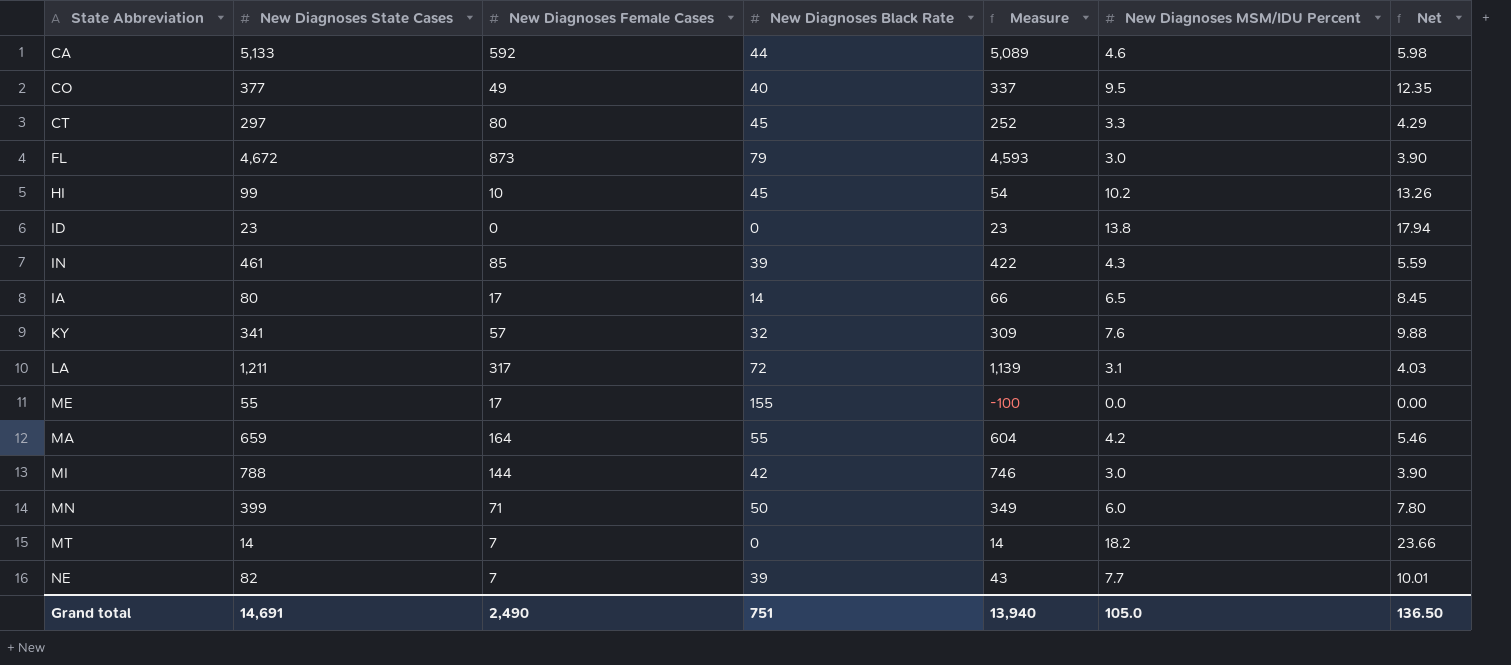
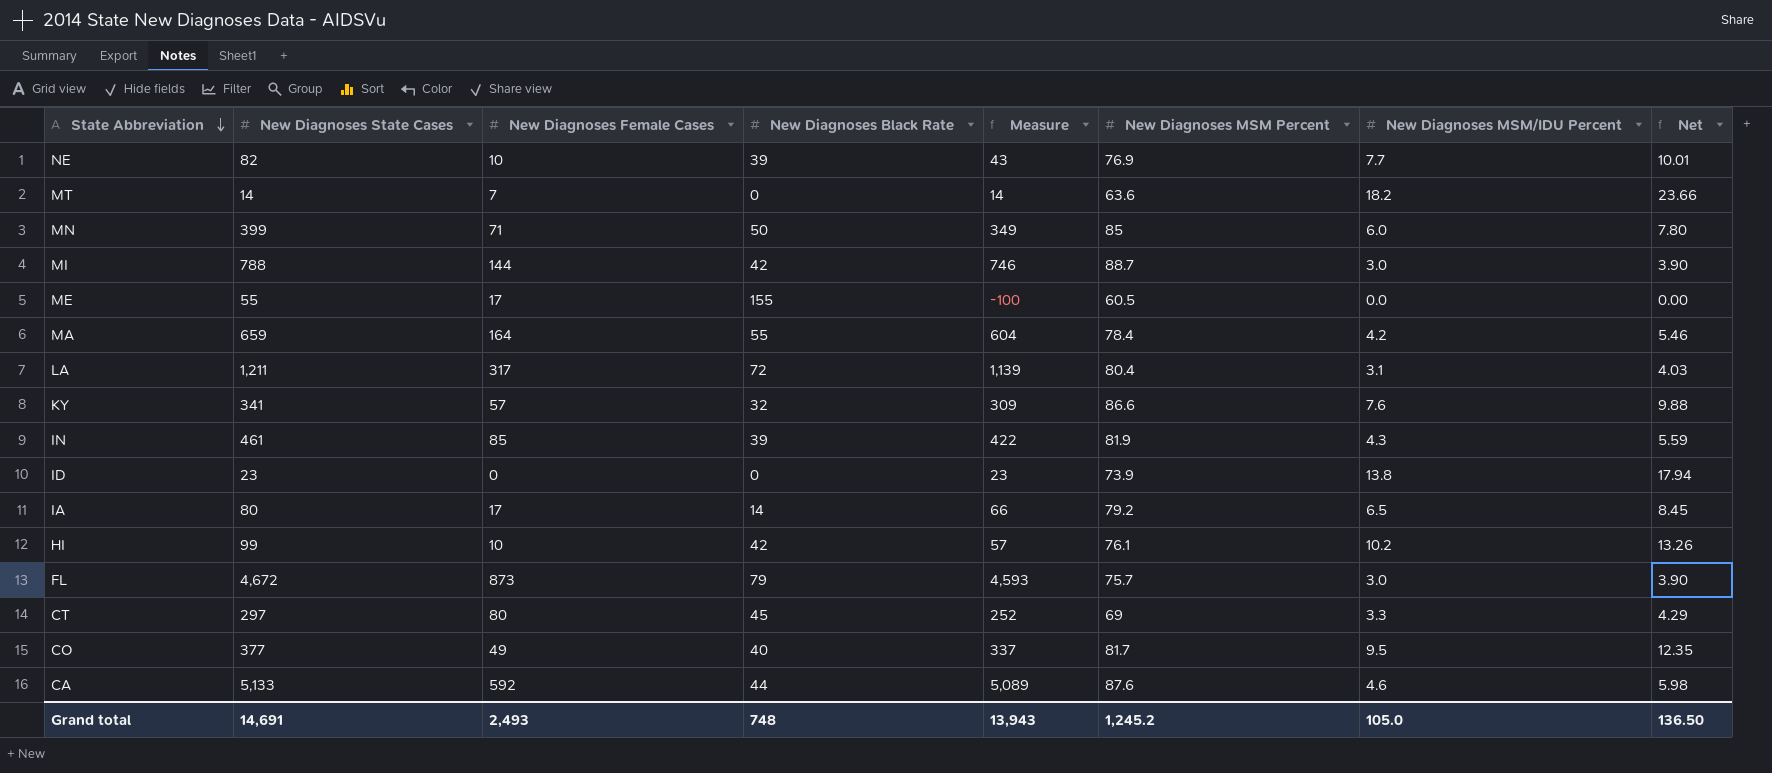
row order: none -> State Abbreviation descending
column New Diagnoses MSM Percent | position: none -> 6
NE | New Diagnoses Female Cases: 7 -> 10
HI | New Diagnoses Black Rate: 45 -> 42
HI | Measure: 54 -> 57
Grand total | New Diagnoses Female Cases: 2,490 -> 2,493
Grand total | New Diagnoses Black Rate: 751 -> 748
Grand total | Measure: 13,940 -> 13,943

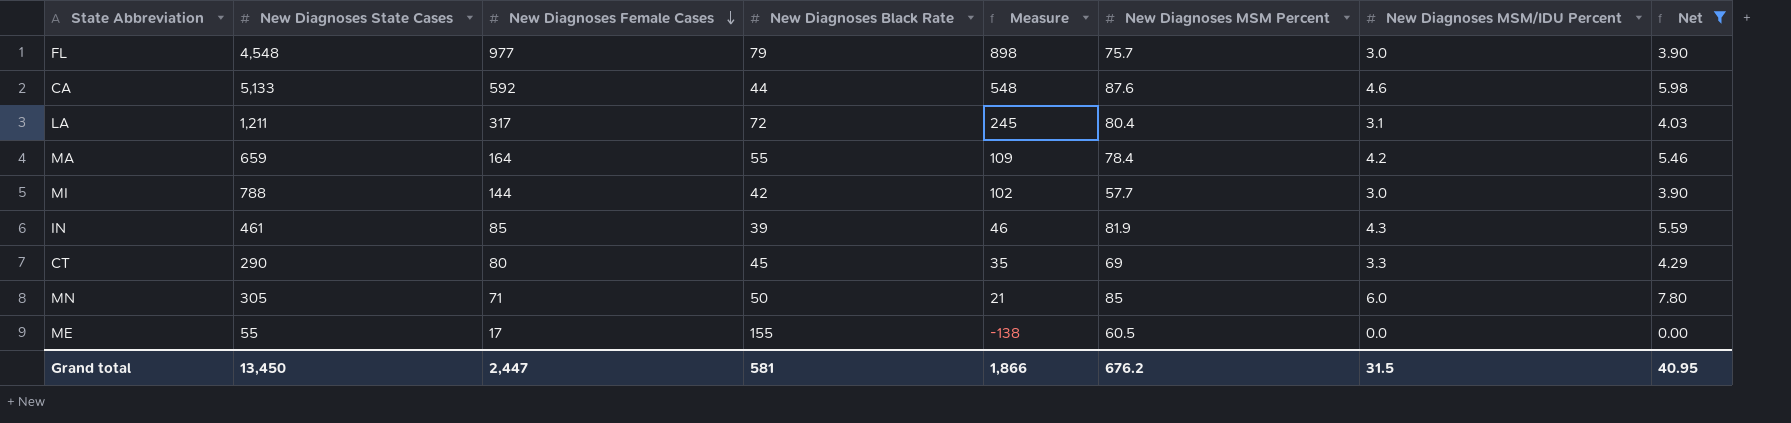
filter: none -> Net <= 7.80
row order: State Abbreviation descending -> New Diagnoses Female Cases descending
column Measure | formula: [New Diagnoses State Cases] - [New Diagnoses Black Rate] -> [New Diagnoses Female Cases] - [New Diagnoses Black Rate]
FL | New Diagnoses State Cases: 4,672 -> 4,548
FL | New Diagnoses Female Cases: 873 -> 977
MI | New Diagnoses MSM Percent: 88.7 -> 57.7
CT | New Diagnoses State Cases: 297 -> 290
MN | New Diagnoses State Cases: 399 -> 305
Grand total | New Diagnoses State Cases: 14,691 -> 13,450
Grand total | New Diagnoses Female Cases: 2,493 -> 2,447
Grand total | New Diagnoses Black Rate: 748 -> 581
Grand total | Measure: 13,943 -> 1,866
Grand total | New Diagnoses MSM Percent: 1,245.2 -> 676.2
Grand total | New Diagnoses MSM/IDU Percent: 105.0 -> 31.5
Grand total | Net: 136.50 -> 40.95

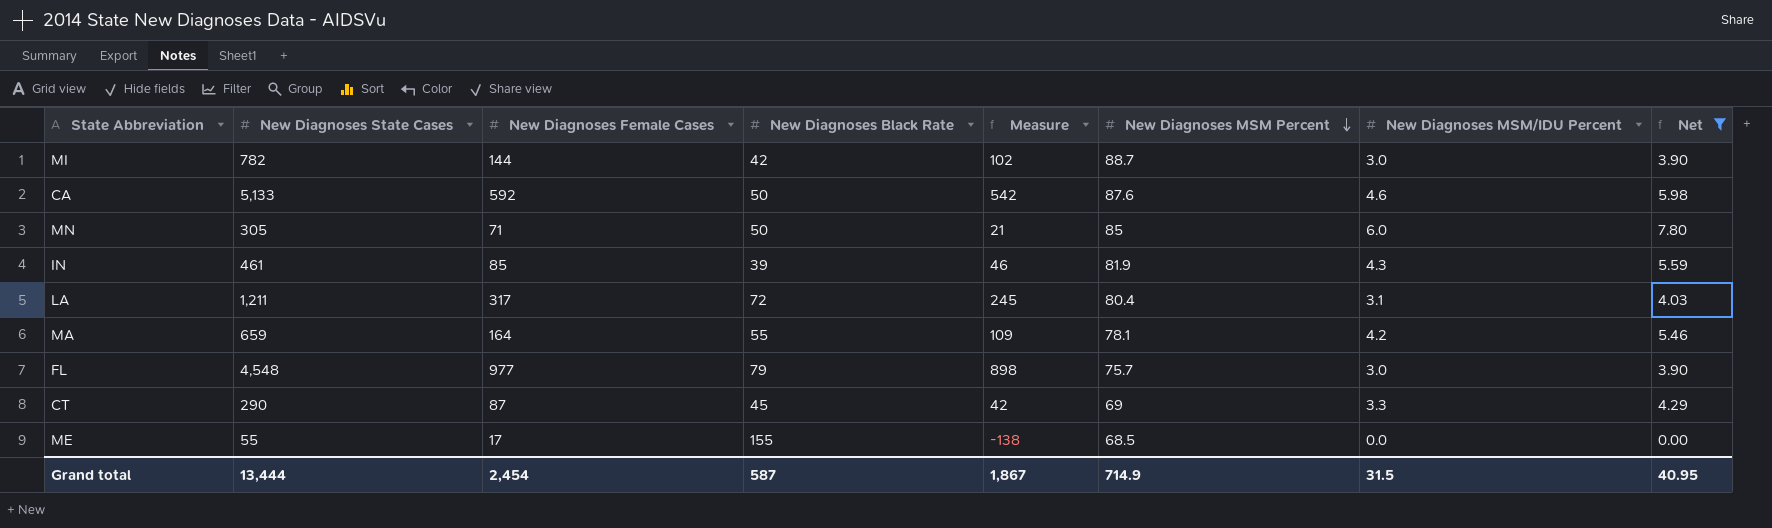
row order: New Diagnoses Female Cases descending -> New Diagnoses MSM Percent descending
MI | New Diagnoses State Cases: 788 -> 782
MI | New Diagnoses MSM Percent: 57.7 -> 88.7
CA | New Diagnoses Black Rate: 44 -> 50
CA | Measure: 548 -> 542
MA | New Diagnoses MSM Percent: 78.4 -> 78.1
CT | New Diagnoses Female Cases: 80 -> 87
CT | Measure: 35 -> 42
ME | New Diagnoses MSM Percent: 60.5 -> 68.5
Grand total | New Diagnoses State Cases: 13,450 -> 13,444
Grand total | New Diagnoses Female Cases: 2,447 -> 2,454
Grand total | New Diagnoses Black Rate: 581 -> 587
Grand total | Measure: 1,866 -> 1,867
Grand total | New Diagnoses MSM Percent: 676.2 -> 714.9

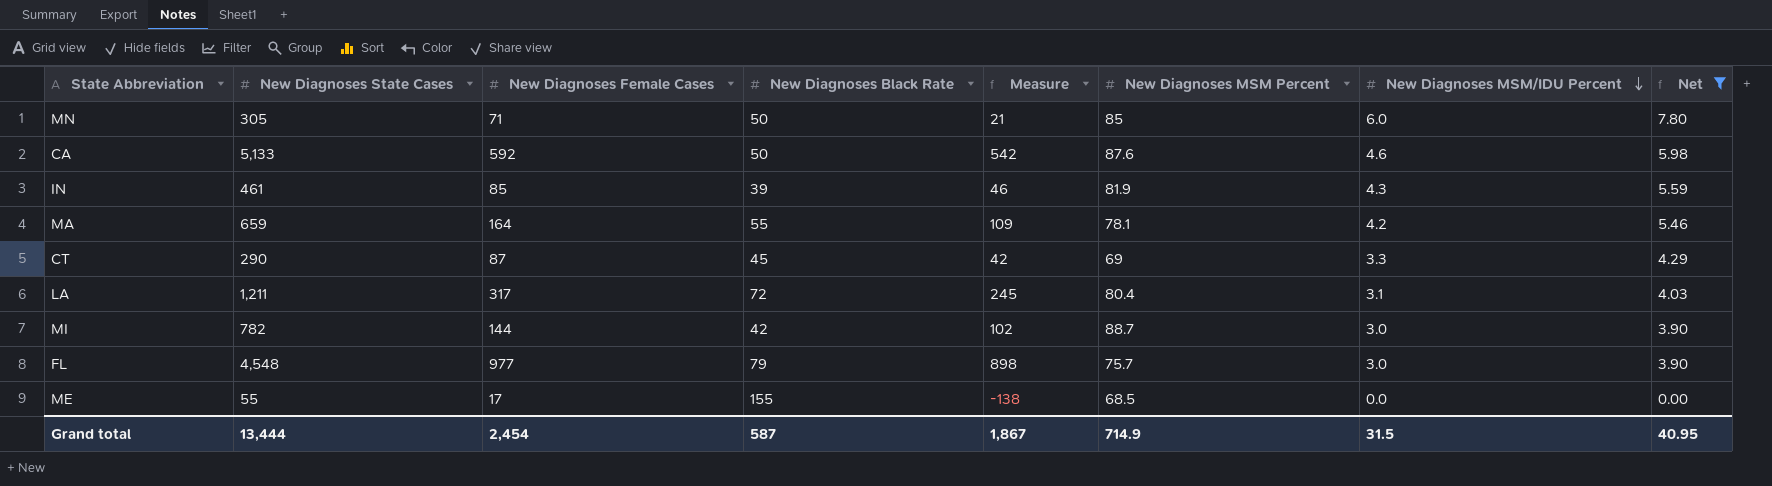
row order: New Diagnoses MSM Percent descending -> New Diagnoses MSM/IDU Percent descending

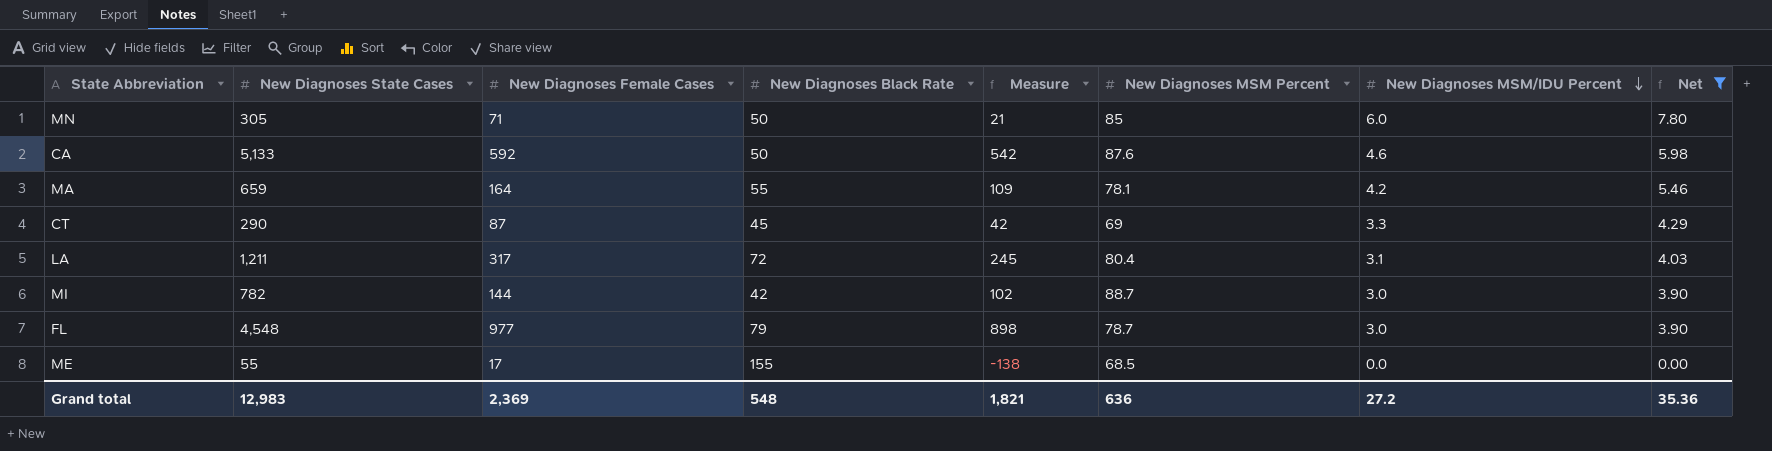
row IN: 461 | 85 | 39 | 46 | 81.9 | 4.3 | 5.59 -> none
FL | New Diagnoses MSM Percent: 75.7 -> 78.7
Grand total | New Diagnoses State Cases: 13,444 -> 12,983
Grand total | New Diagnoses Female Cases: 2,454 -> 2,369
Grand total | New Diagnoses Black Rate: 587 -> 548
Grand total | Measure: 1,867 -> 1,821
Grand total | New Diagnoses MSM Percent: 714.9 -> 636
Grand total | New Diagnoses MSM/IDU Percent: 31.5 -> 27.2
Grand total | Net: 40.95 -> 35.36

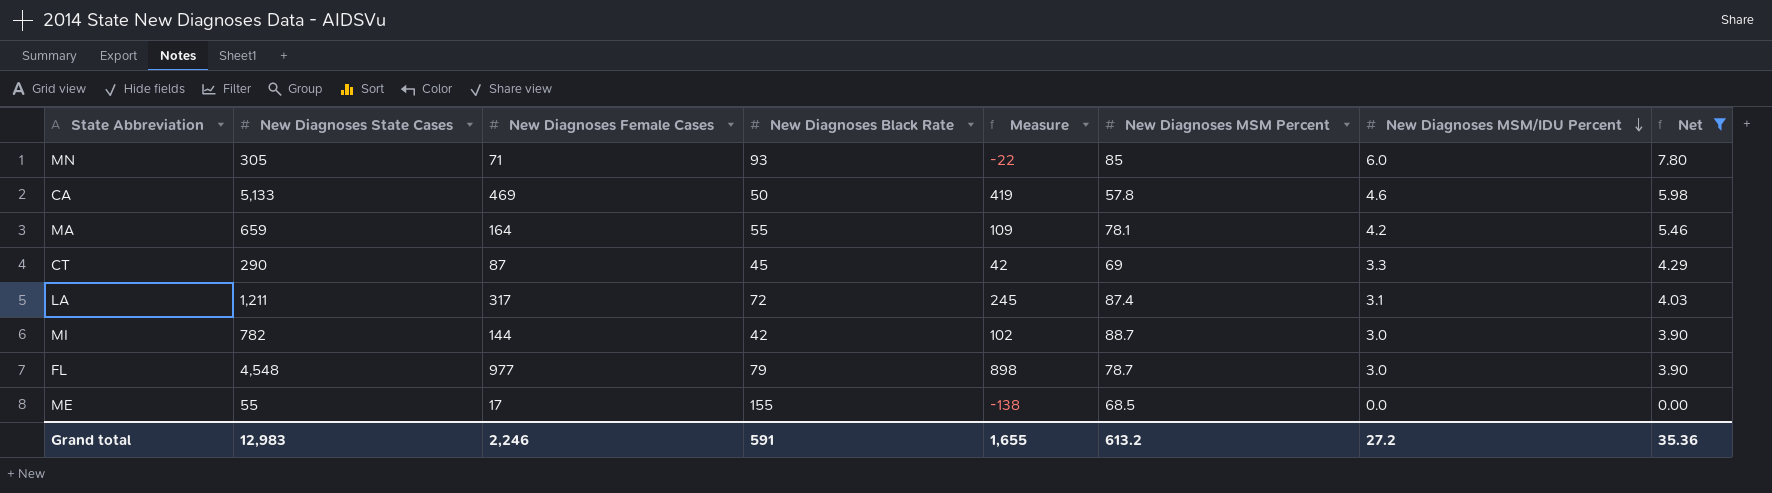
MN | New Diagnoses Black Rate: 50 -> 93
MN | Measure: 21 -> -22
CA | New Diagnoses Female Cases: 592 -> 469
CA | Measure: 542 -> 419
CA | New Diagnoses MSM Percent: 87.6 -> 57.8
LA | New Diagnoses MSM Percent: 80.4 -> 87.4
Grand total | New Diagnoses Female Cases: 2,369 -> 2,246
Grand total | New Diagnoses Black Rate: 548 -> 591
Grand total | Measure: 1,821 -> 1,655
Grand total | New Diagnoses MSM Percent: 636 -> 613.2

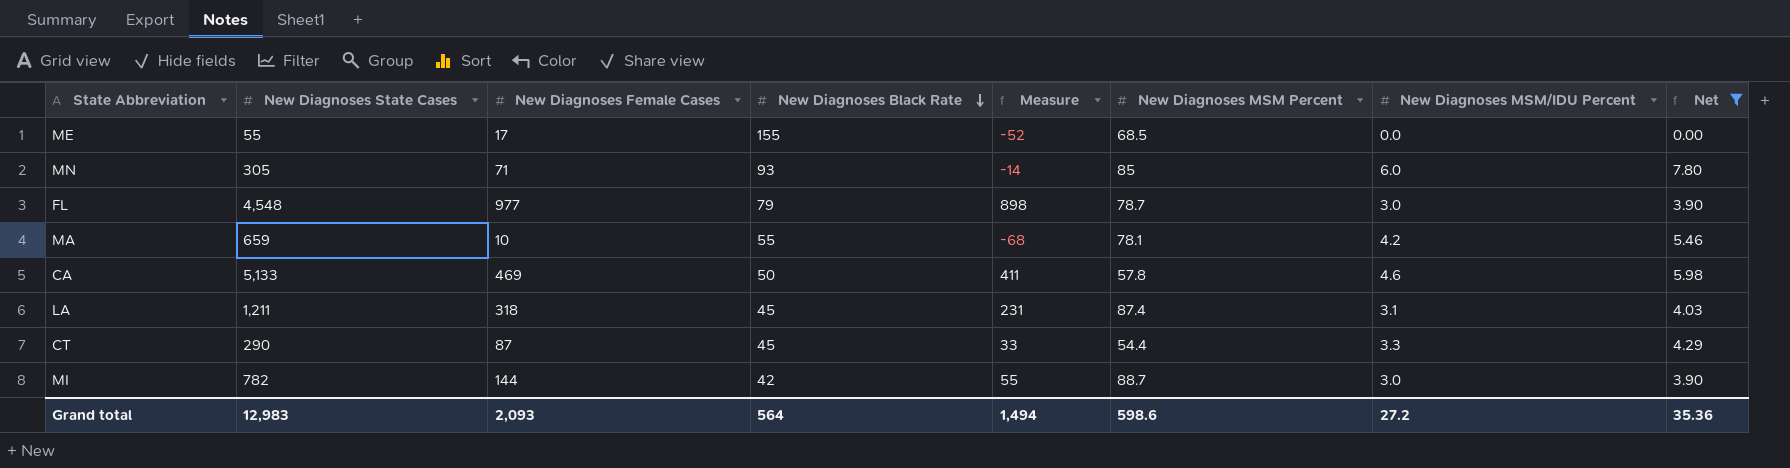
row order: New Diagnoses MSM/IDU Percent descending -> New Diagnoses Black Rate descending
column Measure | formula: [New Diagnoses Female Cases] - [New Diagnoses Black Rate] -> [New Diagnoses Female Cases] - [New Diagnoses MSM Percent]
MA | New Diagnoses Female Cases: 164 -> 10
LA | New Diagnoses Female Cases: 317 -> 318
LA | New Diagnoses Black Rate: 72 -> 45
CT | New Diagnoses MSM Percent: 69 -> 54.4
Grand total | New Diagnoses Female Cases: 2,246 -> 2,093
Grand total | New Diagnoses Black Rate: 591 -> 564
Grand total | Measure: 1,655 -> 1,494
Grand total | New Diagnoses MSM Percent: 613.2 -> 598.6

